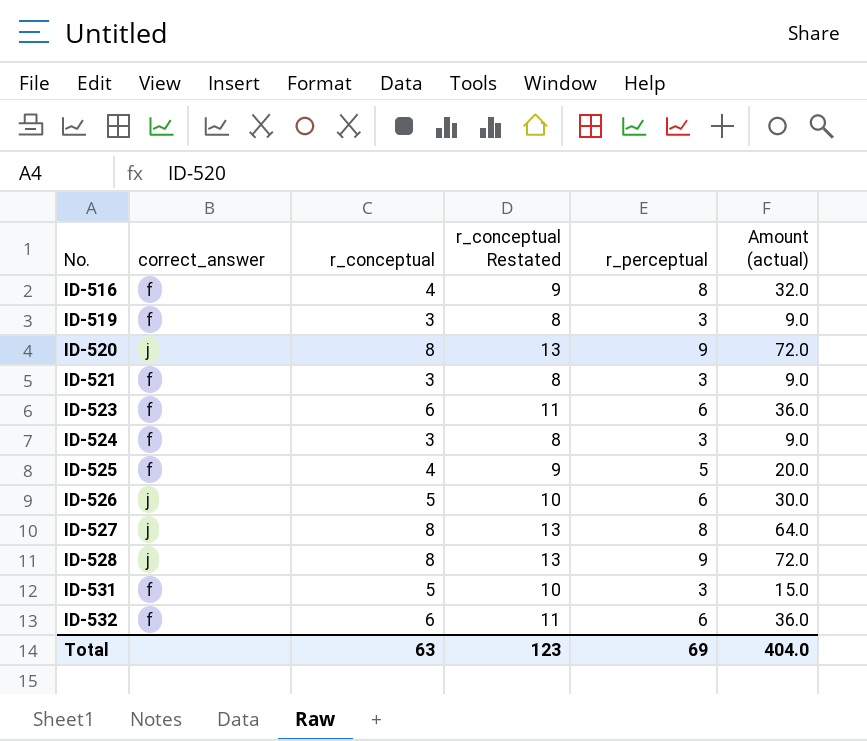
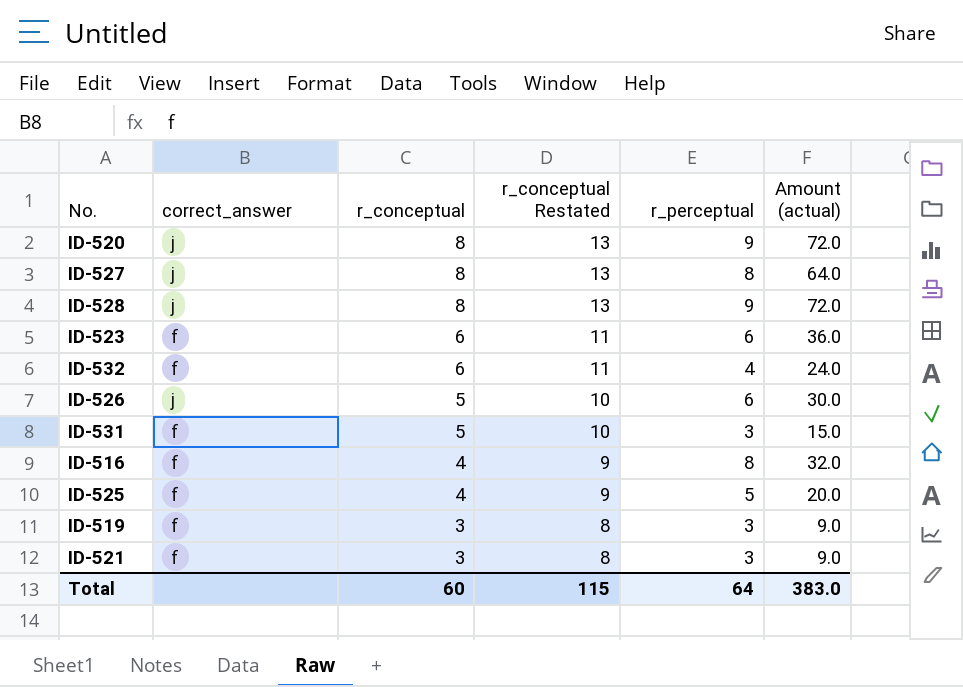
row order: No. ascending -> r_conceptual descending
row ID-524: f | 3 | 8 | 3 | 9.0 -> none
ID-532 | r_perceptual: 6 -> 4
ID-532 | Amount (actual): 36.0 -> 24.0
Total | r_conceptual: 63 -> 60
Total | r_conceptual Restated: 123 -> 115
Total | r_perceptual: 69 -> 64
Total | Amount (actual): 404.0 -> 383.0

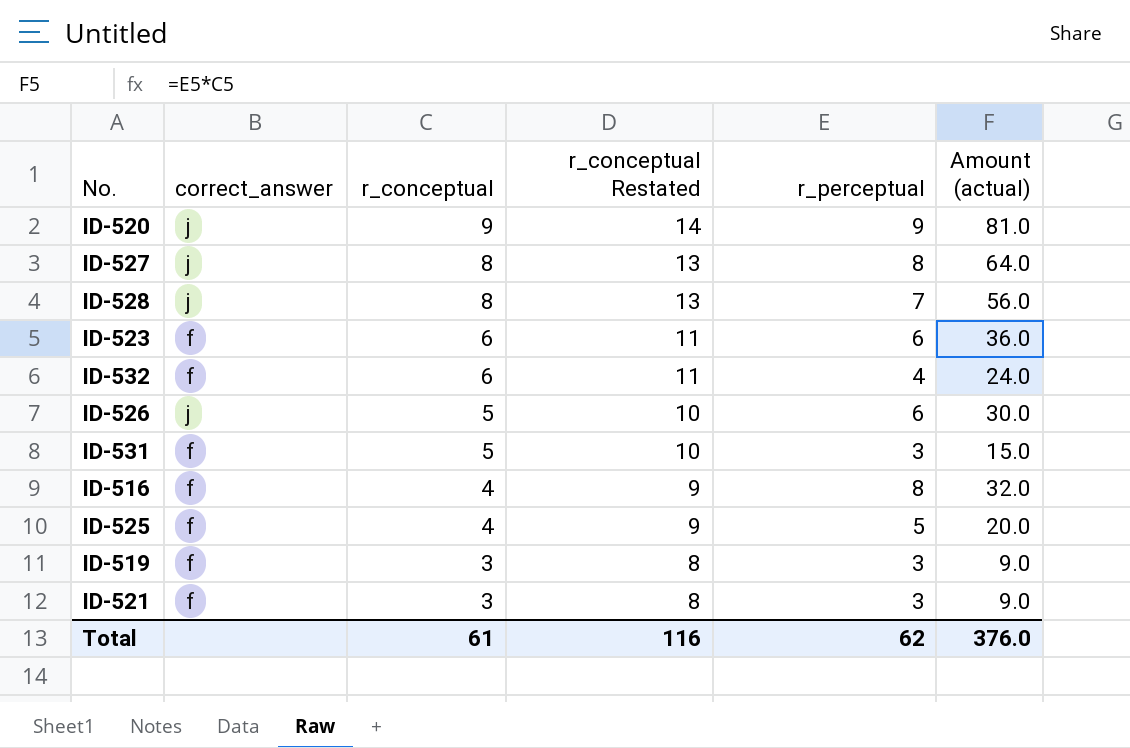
ID-520 | r_conceptual: 8 -> 9
ID-520 | r_conceptual Restated: 13 -> 14
ID-520 | Amount (actual): 72.0 -> 81.0
ID-528 | r_perceptual: 9 -> 7
ID-528 | Amount (actual): 72.0 -> 56.0
Total | r_conceptual: 60 -> 61
Total | r_conceptual Restated: 115 -> 116
Total | r_perceptual: 64 -> 62
Total | Amount (actual): 383.0 -> 376.0

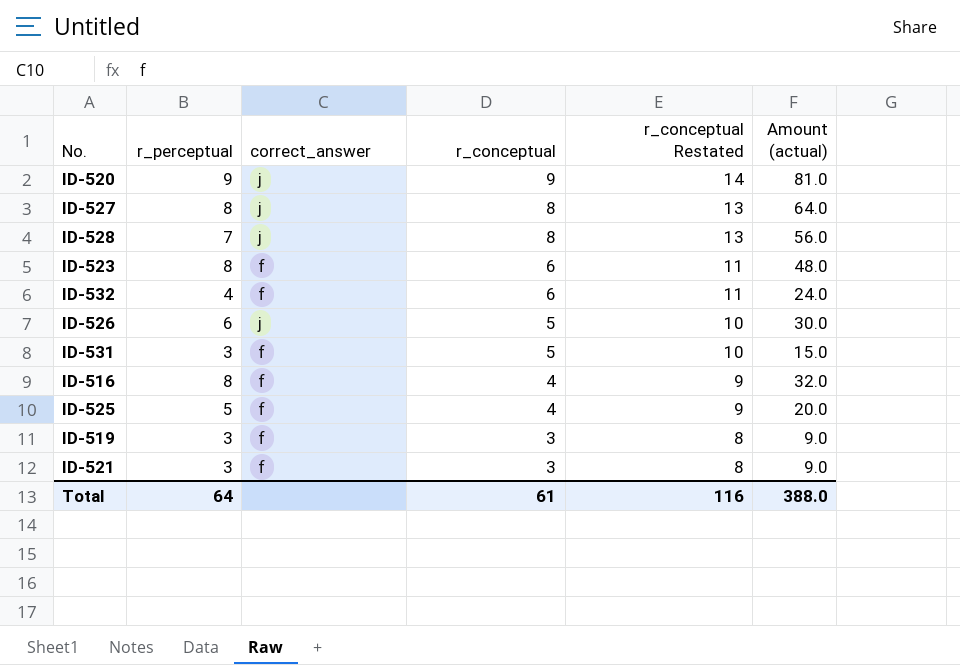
column r_perceptual | position: 5 -> 2
ID-523 | r_perceptual: 6 -> 8
ID-523 | Amount (actual): 36.0 -> 48.0
Total | r_perceptual: 62 -> 64
Total | Amount (actual): 376.0 -> 388.0

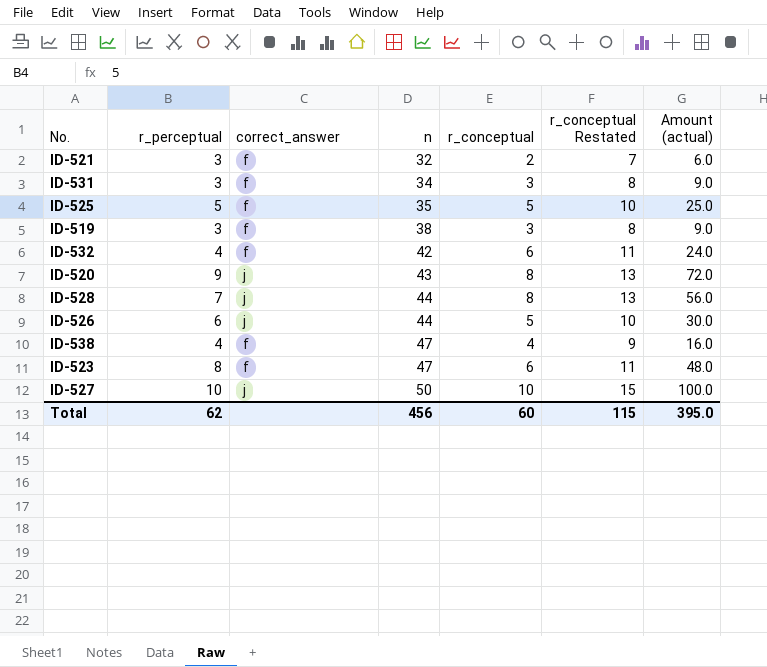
row order: r_conceptual descending -> n ascending
column n | position: none -> 4
row ID-516: 8 | f | 4 | 9 | 32.0 -> none
ID-521 | r_conceptual: 3 -> 2
ID-521 | r_conceptual Restated: 8 -> 7
ID-521 | Amount (actual): 9.0 -> 6.0
ID-531 | r_conceptual: 5 -> 3
ID-531 | r_conceptual Restated: 10 -> 8
ID-531 | Amount (actual): 15.0 -> 9.0
ID-525 | r_conceptual: 4 -> 5
ID-525 | r_conceptual Restated: 9 -> 10
ID-525 | Amount (actual): 20.0 -> 25.0
ID-520 | r_conceptual: 9 -> 8
ID-520 | r_conceptual Restated: 14 -> 13
ID-520 | Amount (actual): 81.0 -> 72.0
row ID-538: none -> 4 | f | 47 | 4 | 9 | 16.0
ID-527 | r_perceptual: 8 -> 10
ID-527 | r_conceptual: 8 -> 10
ID-527 | r_conceptual Restated: 13 -> 15
ID-527 | Amount (actual): 64.0 -> 100.0
Total | r_perceptual: 64 -> 62
Total | r_conceptual: 61 -> 60
Total | r_conceptual Restated: 116 -> 115
Total | Amount (actual): 388.0 -> 395.0

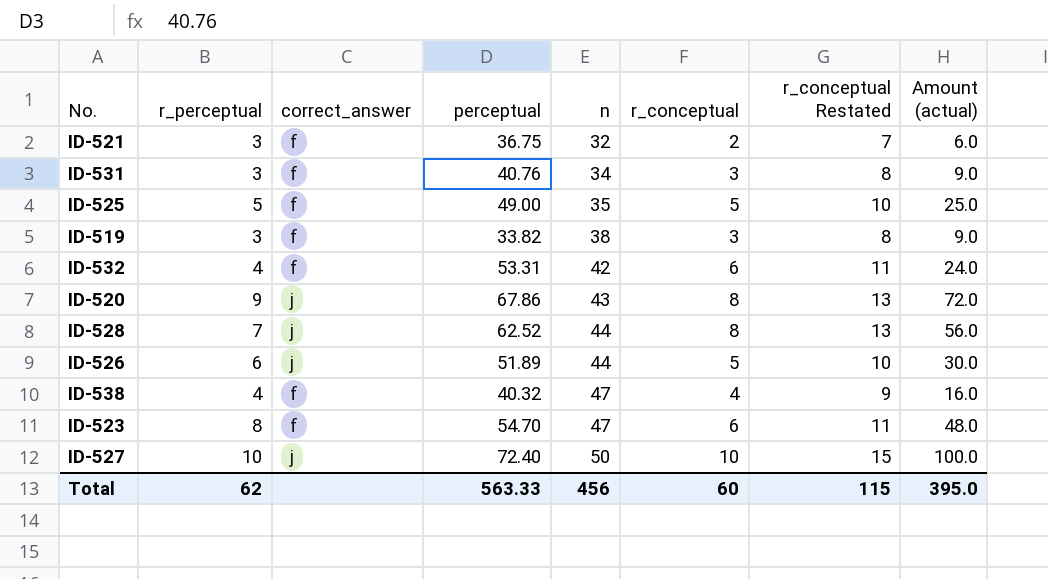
column perceptual | position: none -> 4

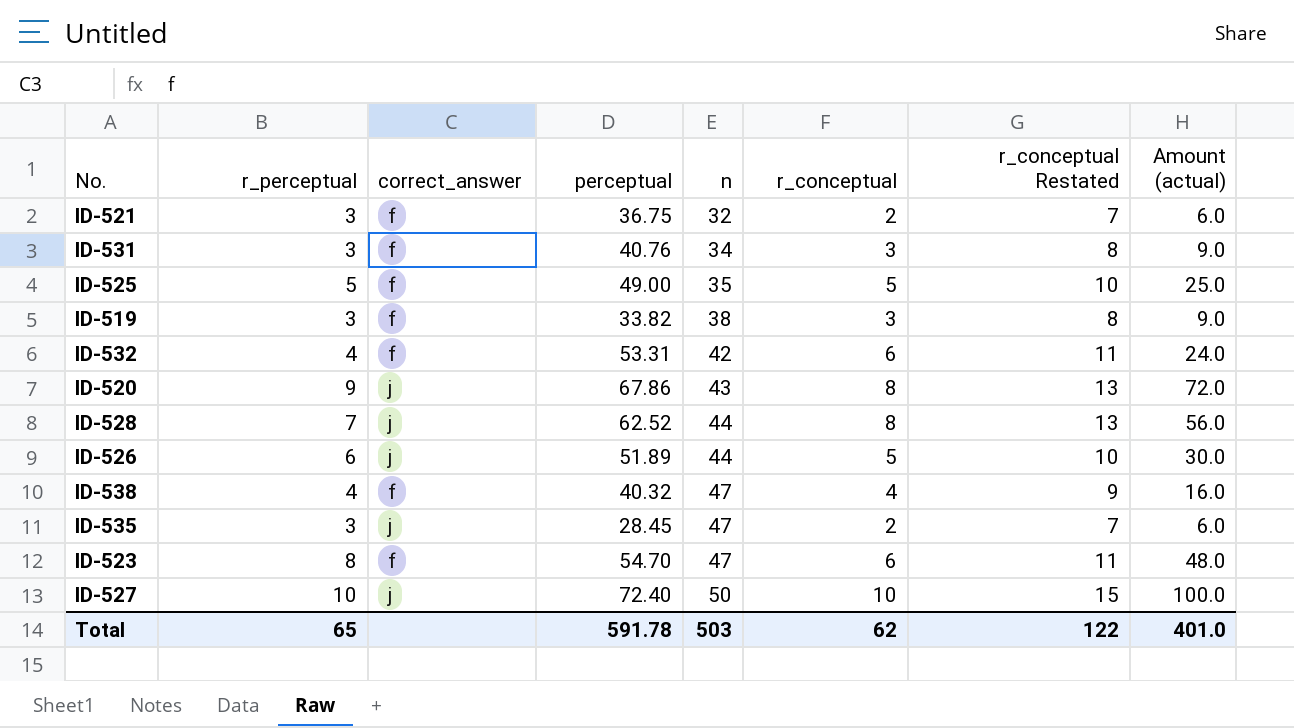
row ID-535: none -> 3 | j | 28.45 | 47 | 2 | 7 | 6.0
Total | r_perceptual: 62 -> 65
Total | perceptual: 563.33 -> 591.78
Total | n: 456 -> 503
Total | r_conceptual: 60 -> 62
Total | r_conceptual Restated: 115 -> 122
Total | Amount (actual): 395.0 -> 401.0

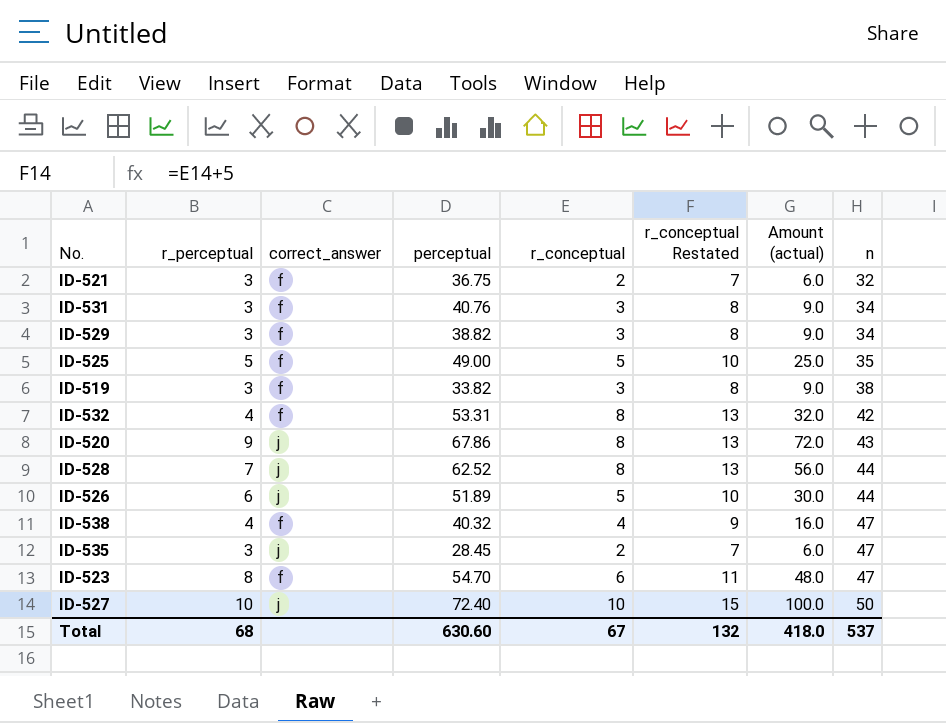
column n | position: 5 -> 8
row ID-529: none -> 3 | f | 38.82 | 3 | 8 | 9.0 | 34
ID-532 | r_conceptual: 6 -> 8
ID-532 | r_conceptual Restated: 11 -> 13
ID-532 | Amount (actual): 24.0 -> 32.0
Total | r_perceptual: 65 -> 68
Total | perceptual: 591.78 -> 630.60
Total | r_conceptual: 62 -> 67
Total | r_conceptual Restated: 122 -> 132
Total | Amount (actual): 401.0 -> 418.0
Total | n: 503 -> 537

